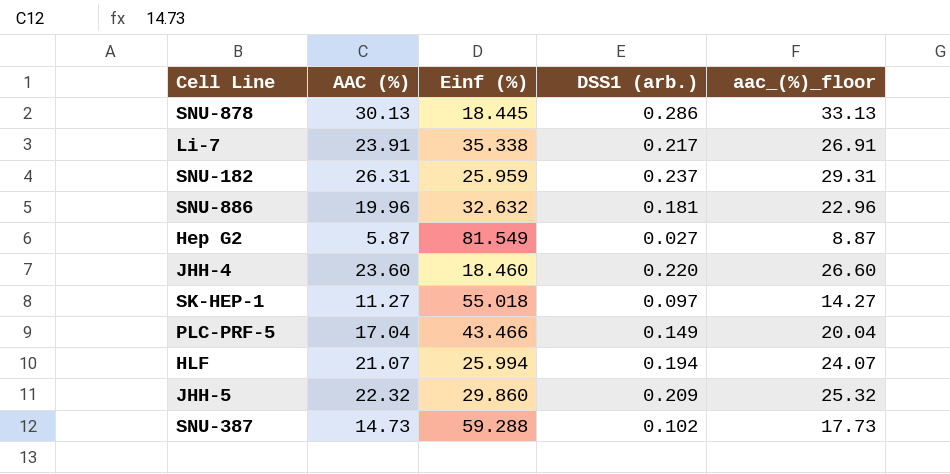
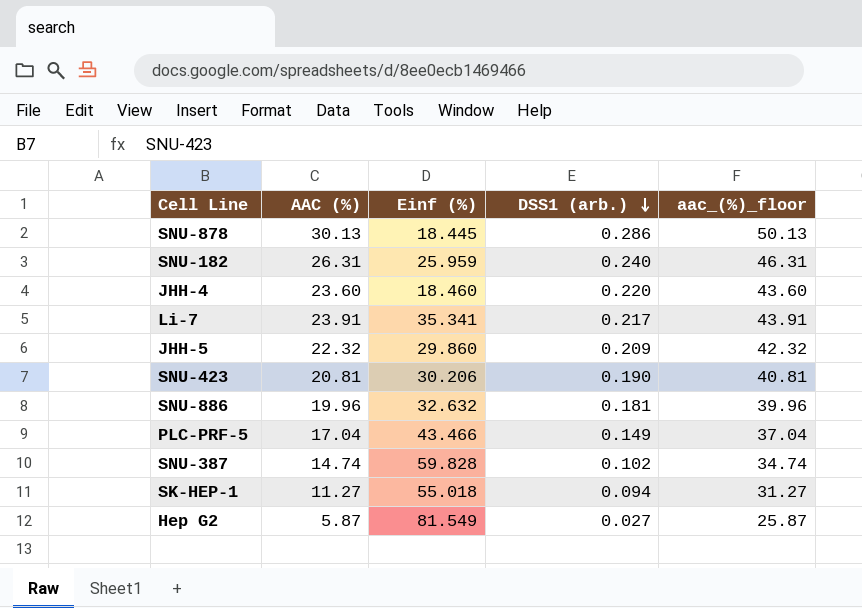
row order: none -> DSS1 (arb.) descending
column aac_(%)_floor | formula: [AAC (%)] + 3 -> [AAC (%)] + 20
row HLF: 21.07 | 25.994 | 0.194 | 24.07 -> none
SNU-182 | DSS1 (arb.): 0.237 -> 0.240
Li-7 | Einf (%): 35.338 -> 35.341
row SNU-423: none -> 20.81 | 30.206 | 0.190 | 40.81
SNU-387 | AAC (%): 14.73 -> 14.74
SNU-387 | Einf (%): 59.288 -> 59.828
SK-HEP-1 | DSS1 (arb.): 0.097 -> 0.094

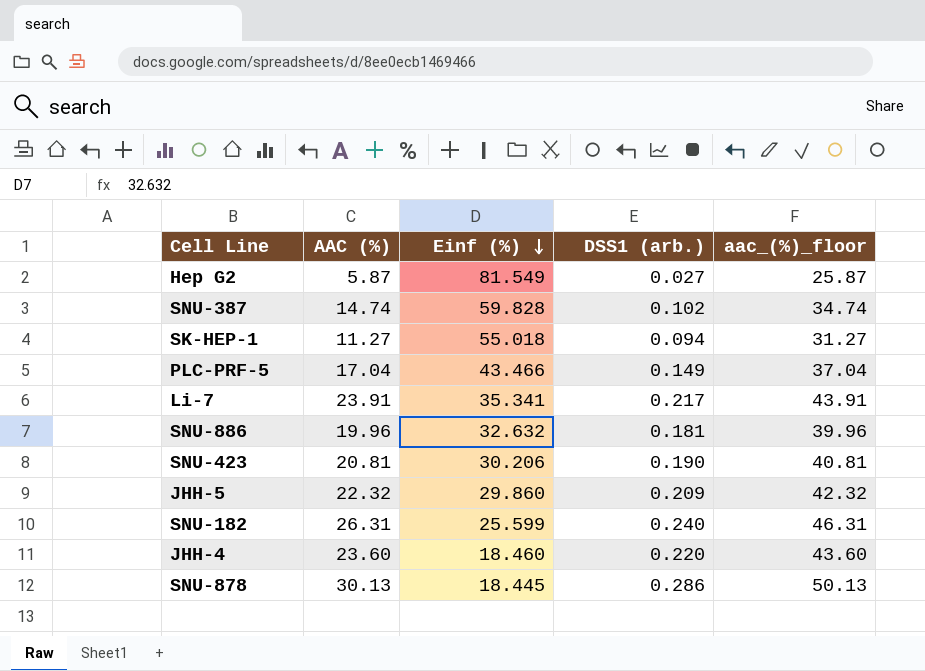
row order: DSS1 (arb.) descending -> Einf (%) descending
SNU-182 | Einf (%): 25.959 -> 25.599

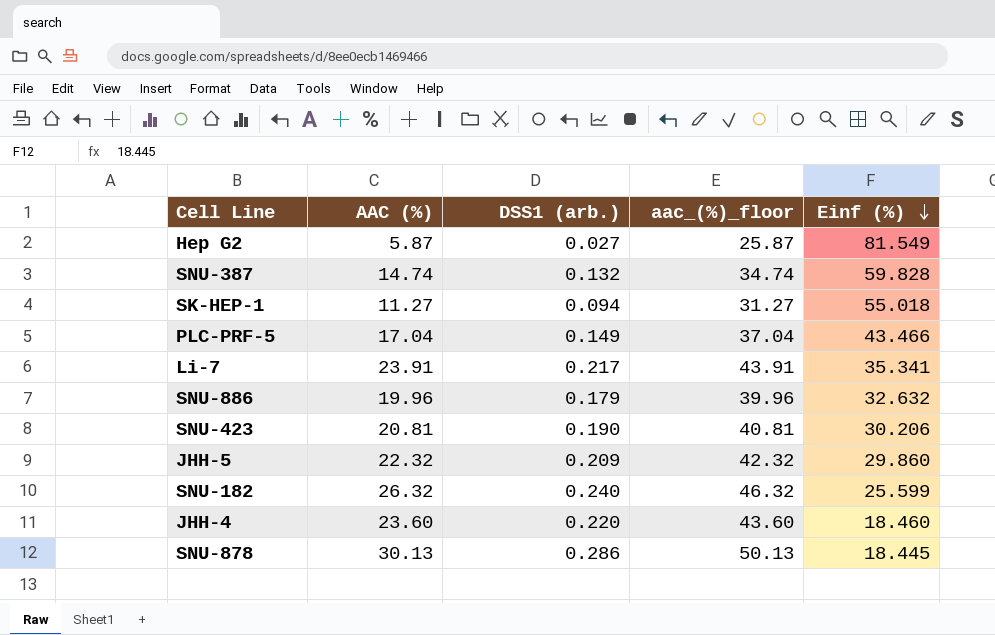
column Einf (%) | position: 3 -> 5
SNU-387 | DSS1 (arb.): 0.102 -> 0.132
SNU-886 | DSS1 (arb.): 0.181 -> 0.179
SNU-182 | AAC (%): 26.31 -> 26.32
SNU-182 | aac_(%)_floor: 46.31 -> 46.32

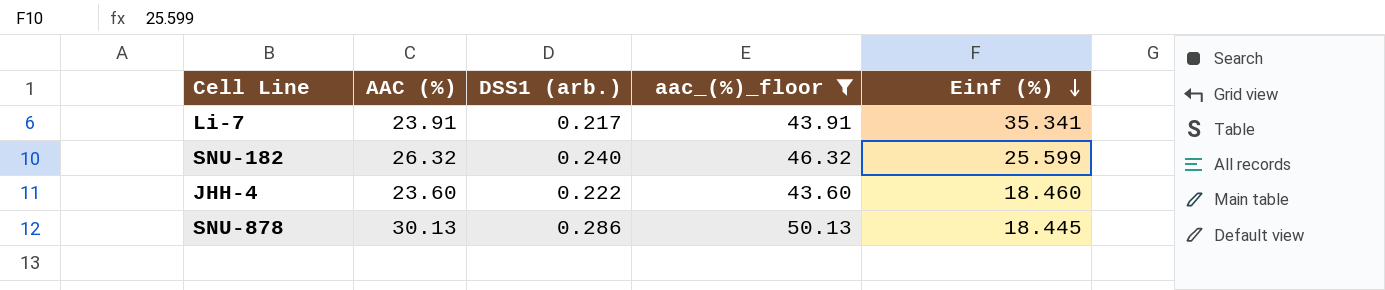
filter: none -> aac_(%)_floor >= 43.60
JHH-4 | DSS1 (arb.): 0.220 -> 0.222

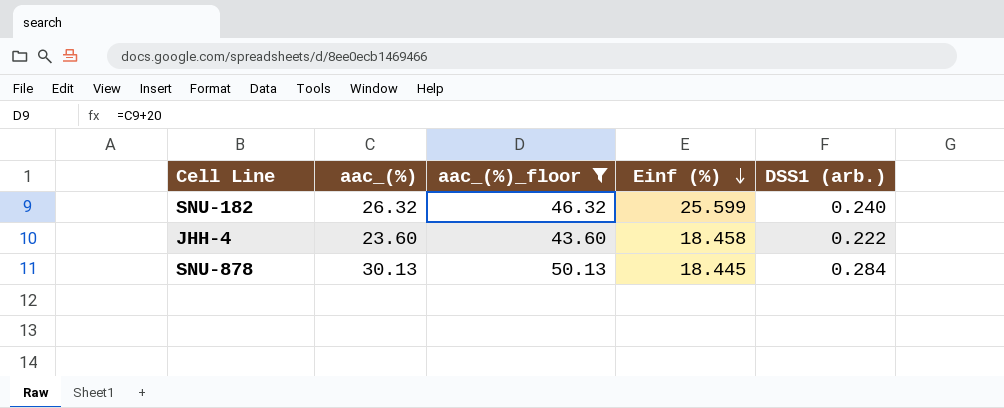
column name: AAC (%) -> aac_(%)
column DSS1 (arb.) | position: 3 -> 5
row Li-7: 23.91 | 0.217 | 43.91 | 35.341 -> none
JHH-4 | Einf (%): 18.460 -> 18.458
SNU-878 | DSS1 (arb.): 0.286 -> 0.284

